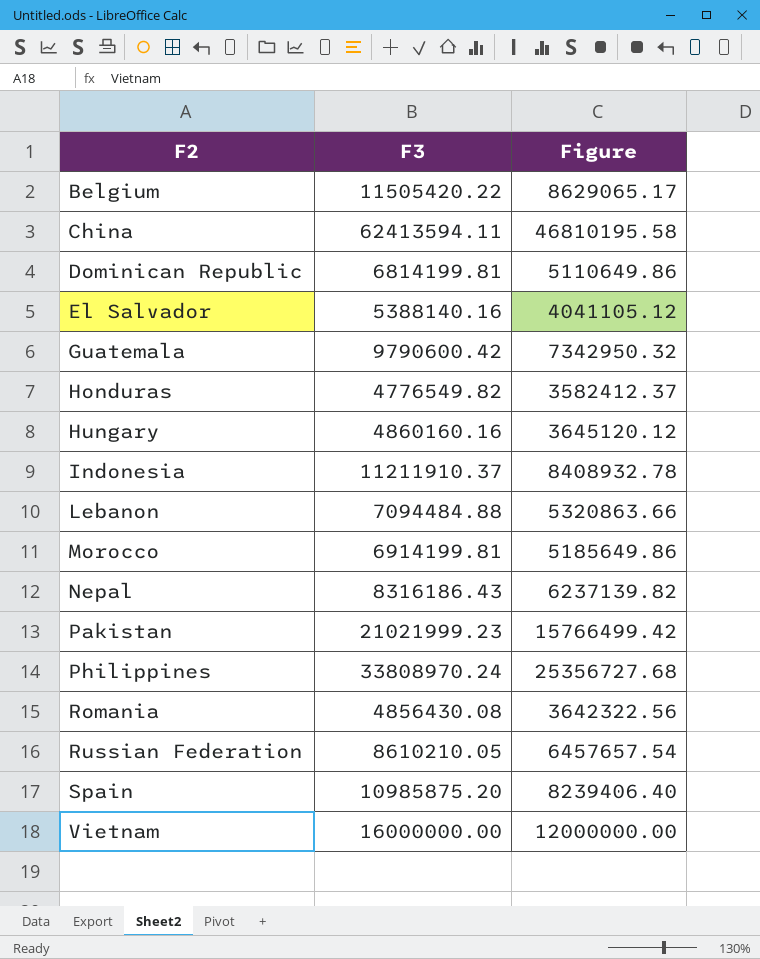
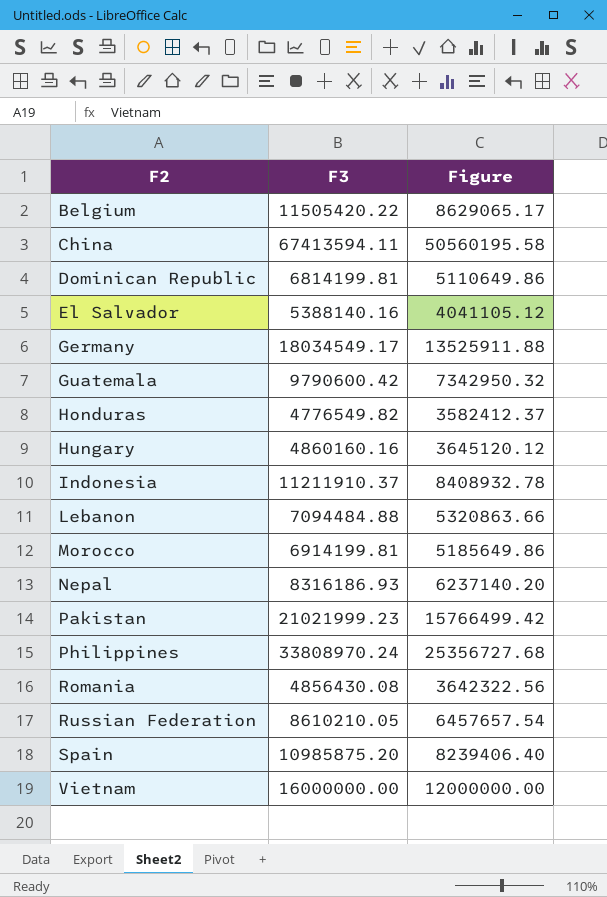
China | F3: 62413594.11 -> 67413594.11
China | Figure: 46810195.58 -> 50560195.58
row Germany: none -> 18034549.17 | 13525911.88
Nepal | F3: 8316186.43 -> 8316186.93
Nepal | Figure: 6237139.82 -> 6237140.20

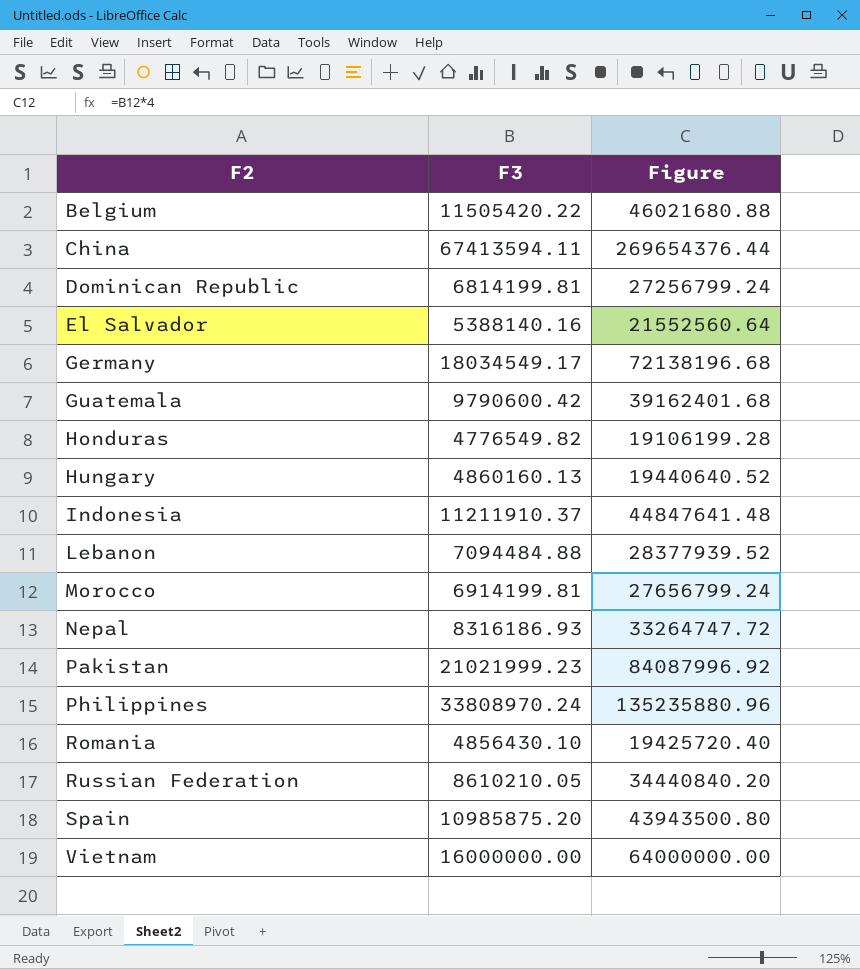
column Figure | formula: [F3] * 0.75 -> [F3] * 4
Hungary | F3: 4860160.16 -> 4860160.13
Romania | F3: 4856430.08 -> 4856430.10

